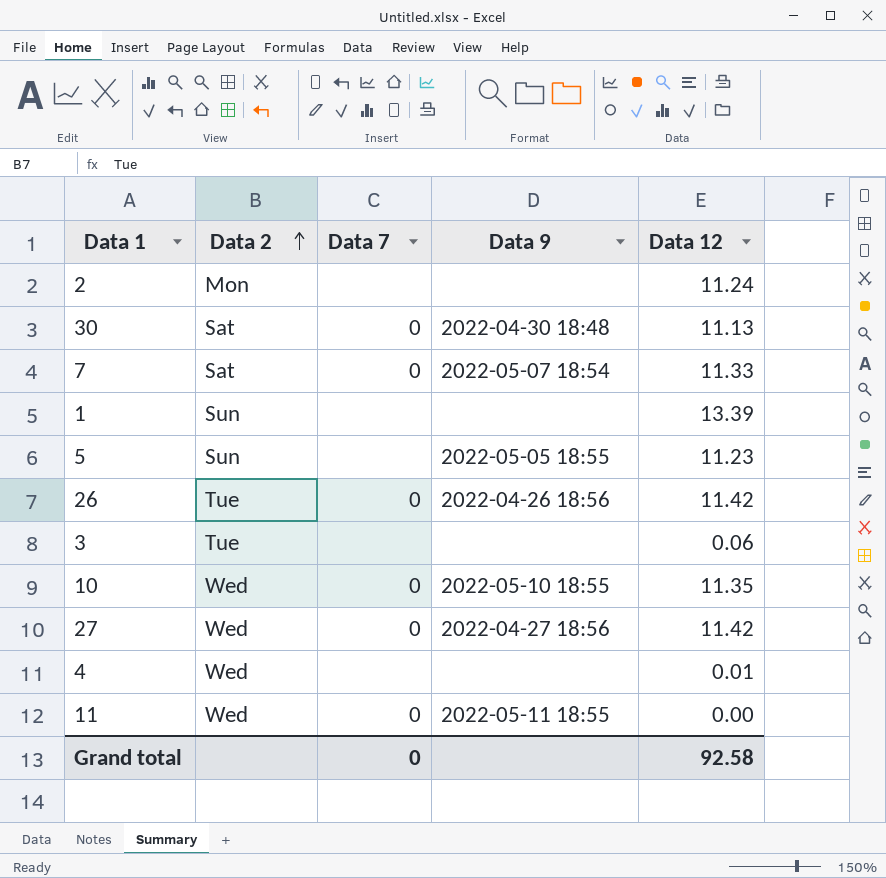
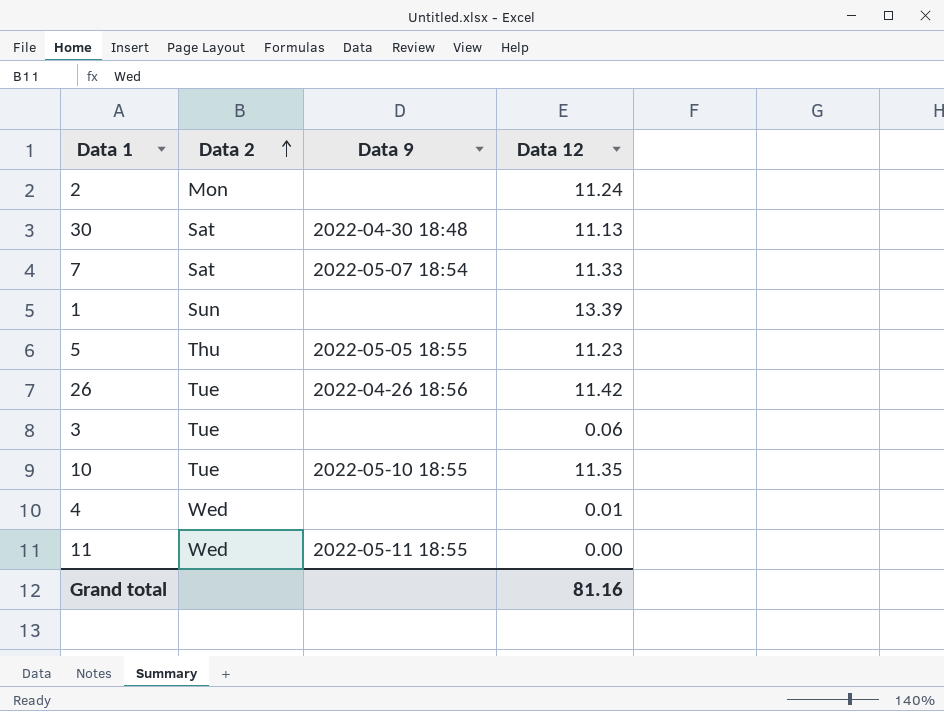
column Data 7 | position: 3 -> none
row 27: Wed | 0 | 2022-04-27 18:56 | 11.42 -> none
5 | Data 2: Sun -> Thu
10 | Data 2: Wed -> Tue
Grand total | Data 12: 92.58 -> 81.16

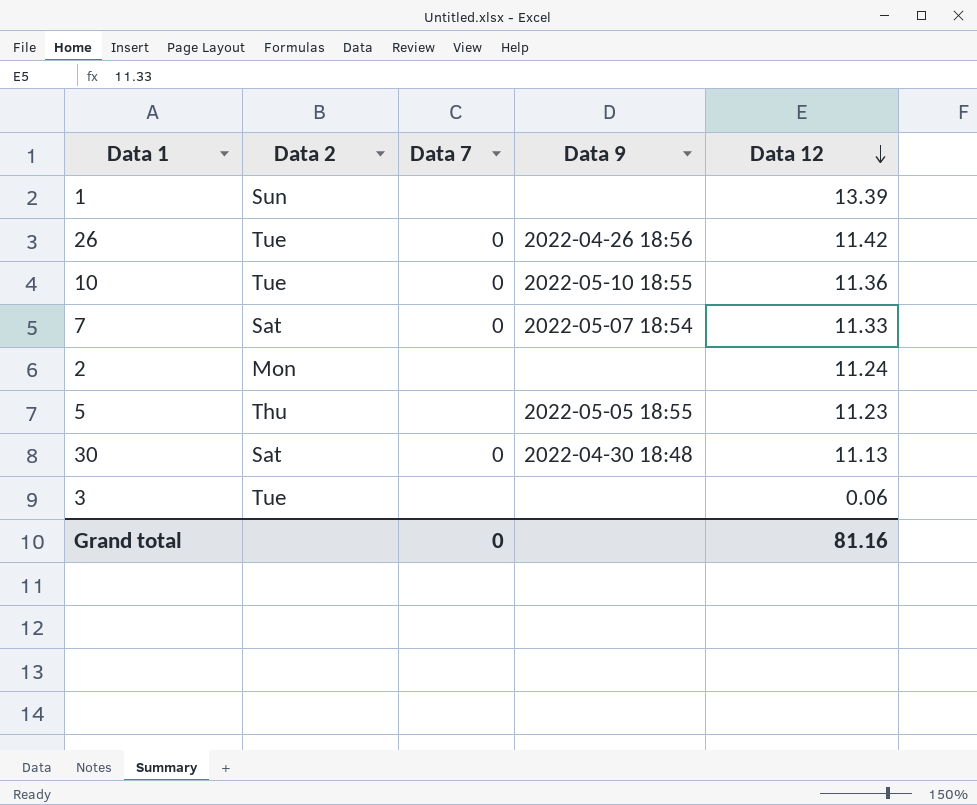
row order: Data 2 ascending -> Data 12 descending
column Data 7 | position: none -> 3
row 4: Wed | none | 0.01 -> none
row 11: Wed | 2022-05-11 18:55 | 0.00 -> none
10 | Data 12: 11.35 -> 11.36

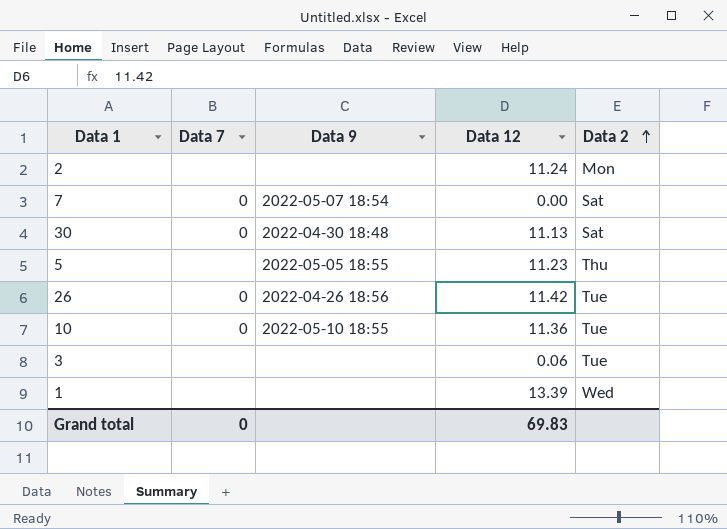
row order: Data 12 descending -> Data 2 ascending
column Data 2 | position: 2 -> 5
7 | Data 12: 11.33 -> 0.00
1 | Data 2: Sun -> Wed
Grand total | Data 12: 81.16 -> 69.83

